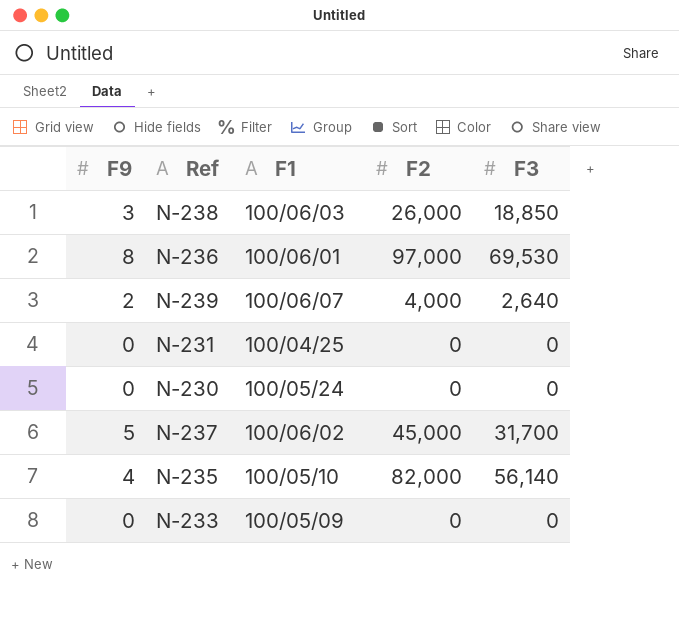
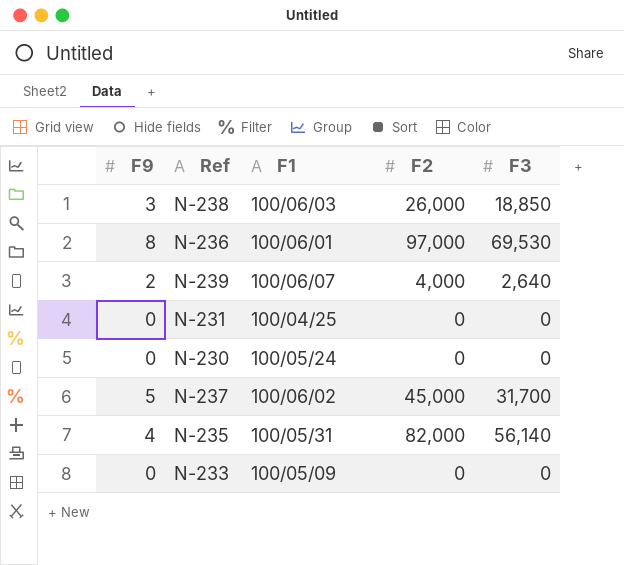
N-235 | F1: 100/05/10 -> 100/05/31

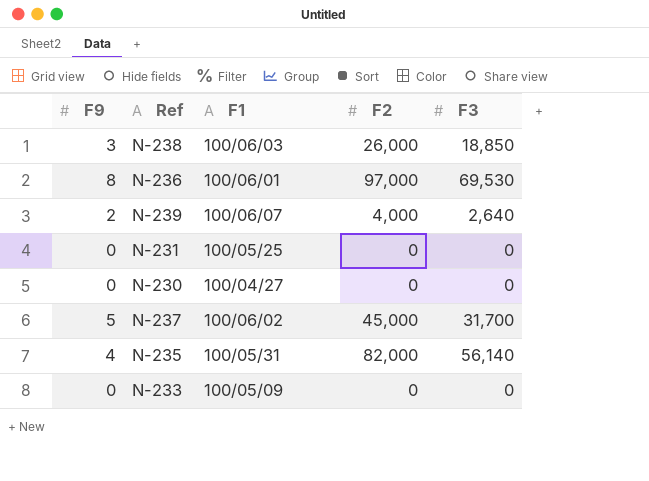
N-231 | F1: 100/04/25 -> 100/05/25
N-230 | F1: 100/05/24 -> 100/04/27

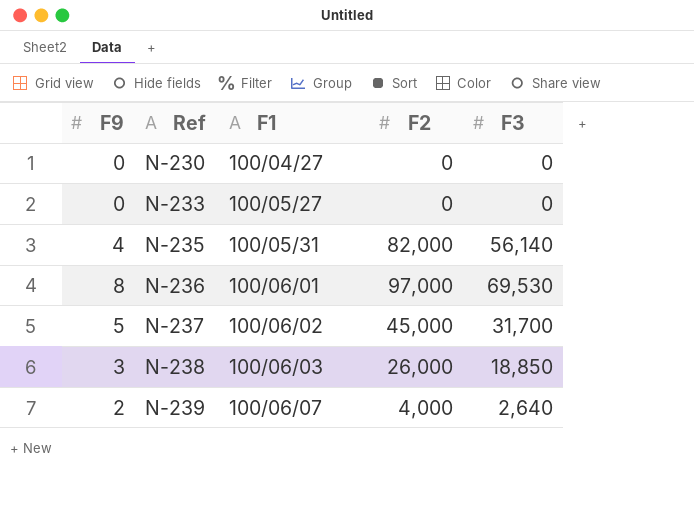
row order: none -> Ref ascending
row N-231: 0 | 100/05/25 | 0 | 0 -> none
N-233 | F1: 100/05/09 -> 100/05/27

